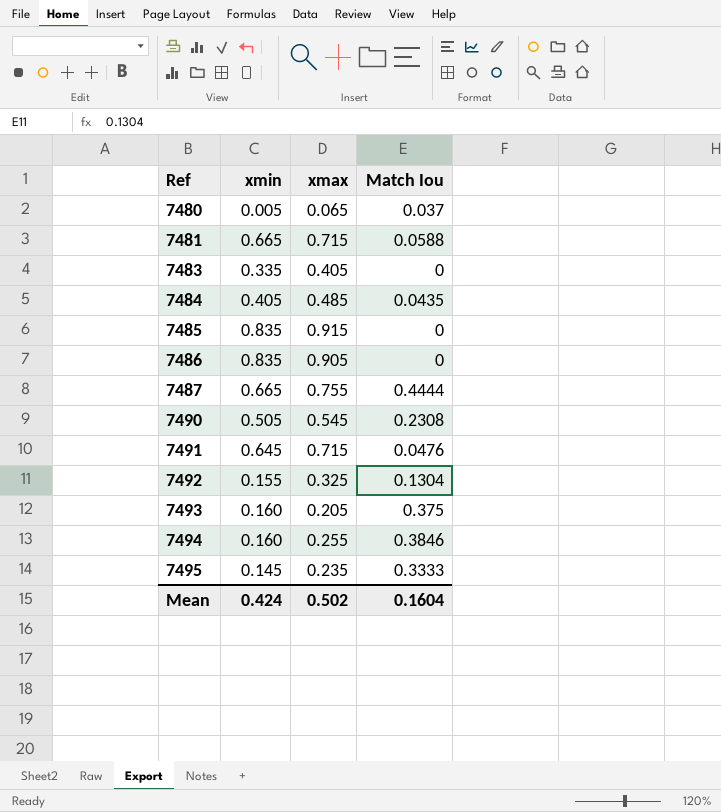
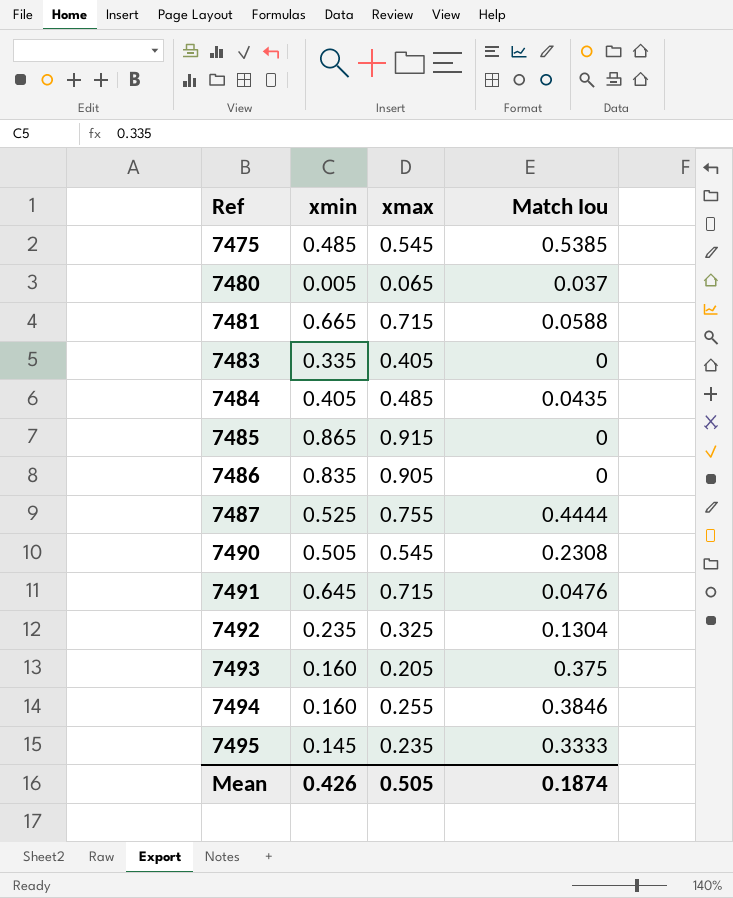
row 7475: none -> 0.485 | 0.545 | 0.5385
7485 | xmin: 0.835 -> 0.865
7487 | xmin: 0.665 -> 0.525
7492 | xmin: 0.155 -> 0.235
Mean | xmin: 0.424 -> 0.426
Mean | xmax: 0.502 -> 0.505
Mean | Match Iou: 0.1604 -> 0.1874

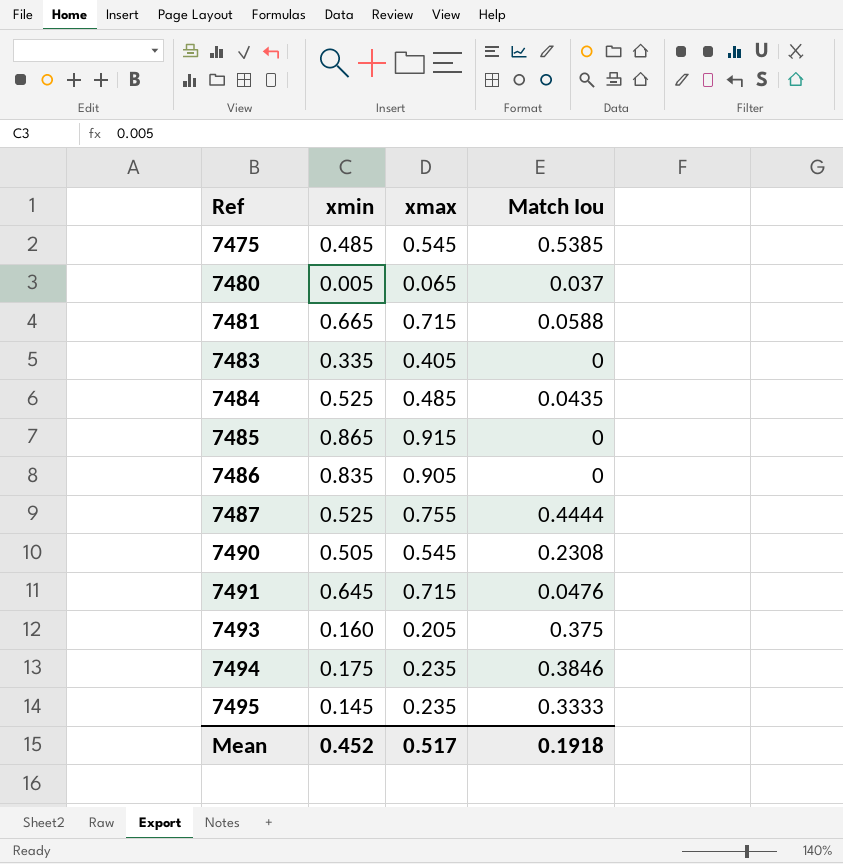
row 7492: 0.235 | 0.325 | 0.1304 -> none
7484 | xmin: 0.405 -> 0.525
7494 | xmin: 0.160 -> 0.175
7494 | xmax: 0.255 -> 0.235
Mean | xmin: 0.426 -> 0.452
Mean | xmax: 0.505 -> 0.517
Mean | Match Iou: 0.1874 -> 0.1918

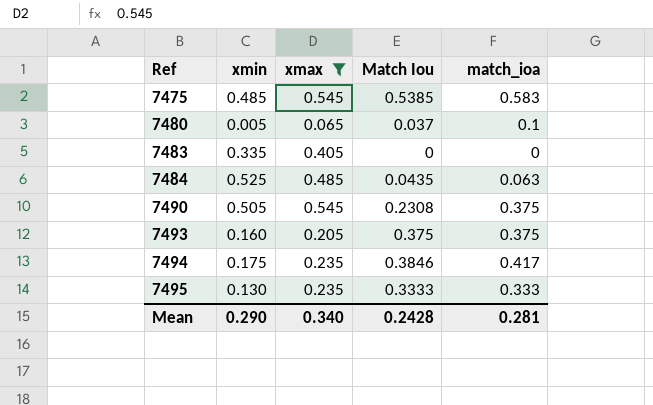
filter: none -> xmax <= 0.545
column match_ioa | position: none -> 5
7495 | xmin: 0.145 -> 0.130
Mean | xmin: 0.452 -> 0.290
Mean | xmax: 0.517 -> 0.340
Mean | Match Iou: 0.1918 -> 0.2428

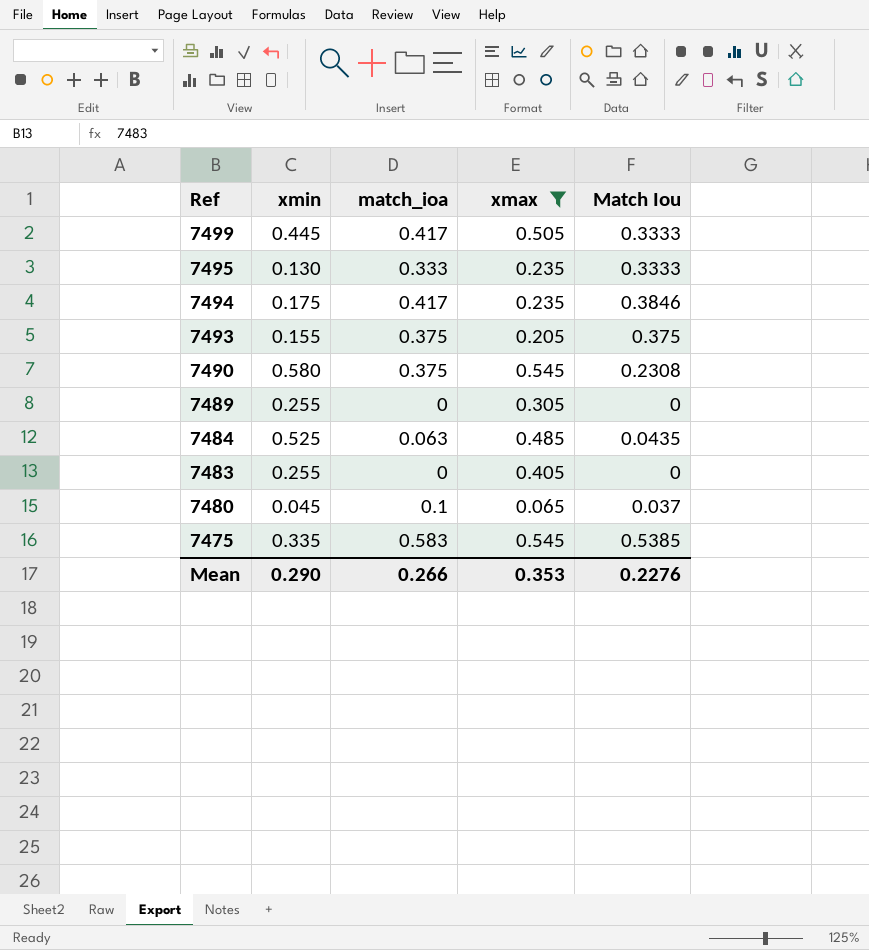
row order: Ref ascending -> Ref descending
column match_ioa | position: 5 -> 3
row 7499: none -> 0.445 | 0.417 | 0.505 | 0.3333
7493 | xmin: 0.160 -> 0.155
7490 | xmin: 0.505 -> 0.580
row 7489: none -> 0.255 | 0 | 0.305 | 0
7483 | xmin: 0.335 -> 0.255
7480 | xmin: 0.005 -> 0.045
7475 | xmin: 0.485 -> 0.335
Mean | match_ioa: 0.281 -> 0.266
Mean | xmax: 0.340 -> 0.353
Mean | Match Iou: 0.2428 -> 0.2276

